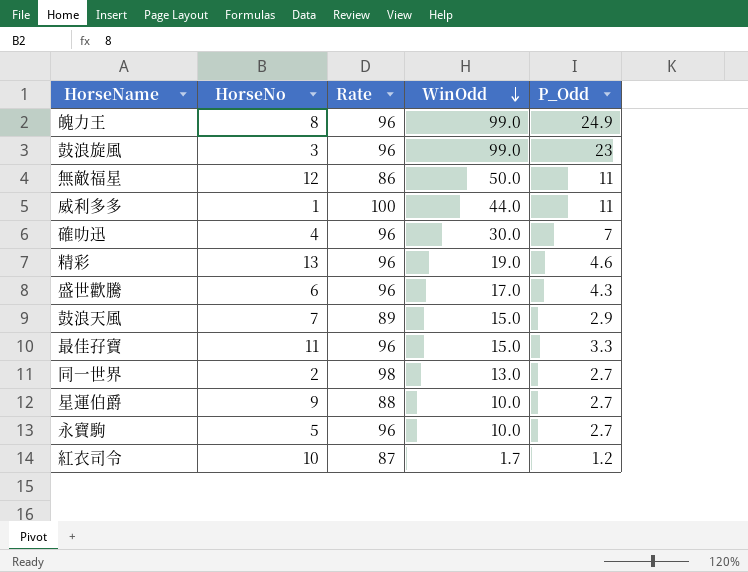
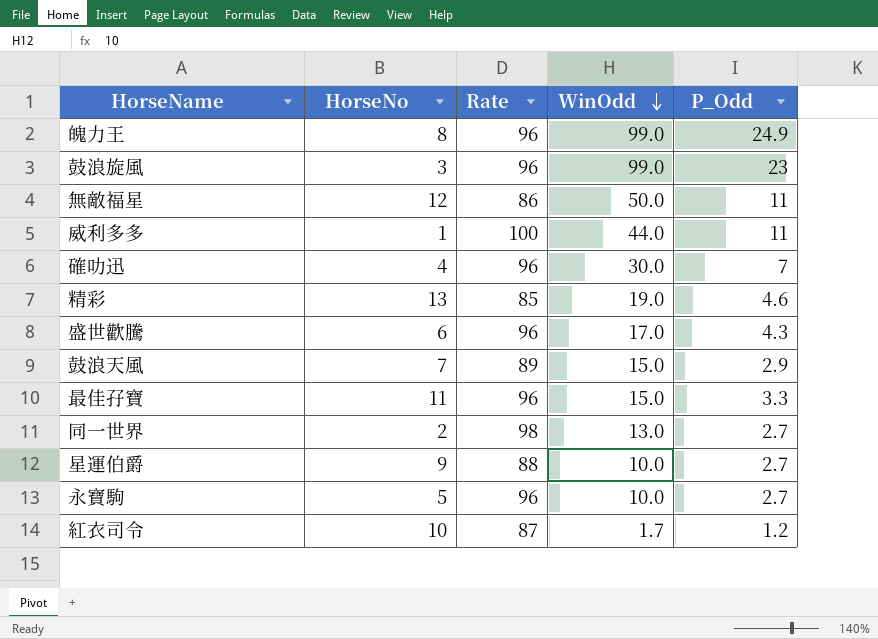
精彩 | Rate: 96 -> 85

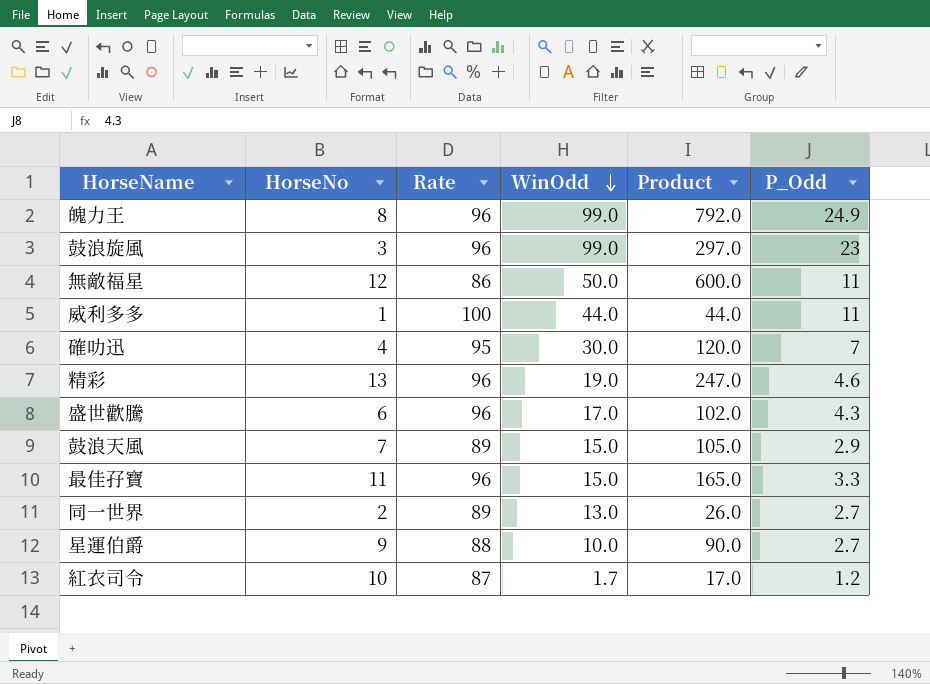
column Product | formula: none -> [HorseNo] * [WinOdd]
row 永寶駒: 5 | 96 | 10.0 | 2.7 -> none
確叻迅 | Rate: 96 -> 95
精彩 | Rate: 85 -> 96
同一世界 | Rate: 98 -> 89

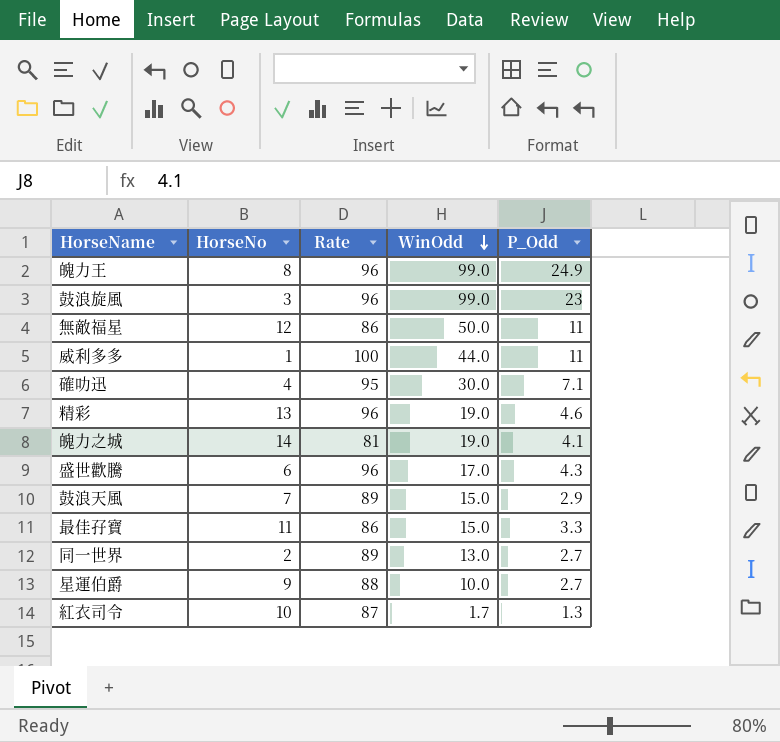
column Product | formula: [HorseNo] * [WinOdd] -> none
確叻迅 | P_Odd: 7 -> 7.1
row 魄力之城: none -> 14 | 81 | 19.0 | 4.1
最佳孖寶 | Rate: 96 -> 86
紅衣司令 | P_Odd: 1.2 -> 1.3

